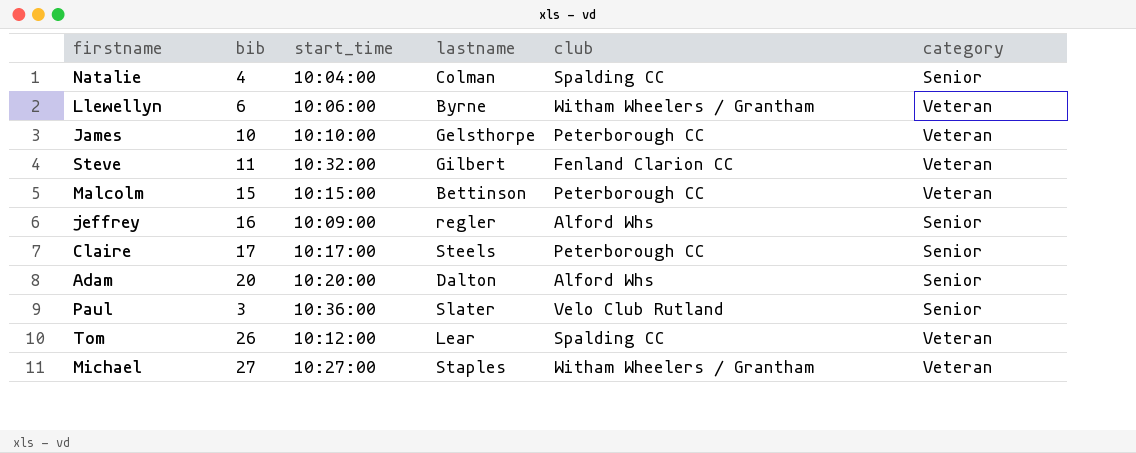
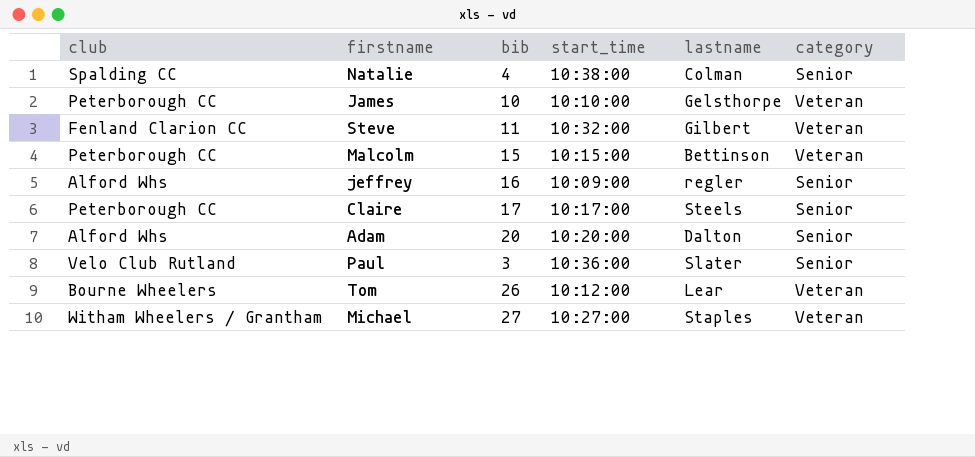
column club | position: 5 -> 1
row Llewellyn: 6 | 10:06:00 | Byrne | Witham Wheelers / Grantham | Veteran -> none
Natalie | start_time: 10:04:00 -> 10:38:00
Tom | club: Spalding CC -> Bourne Wheelers

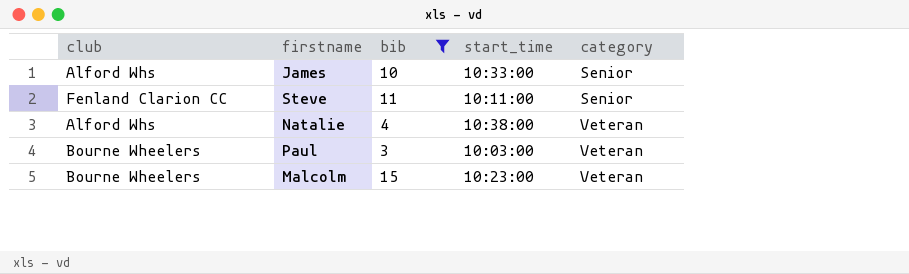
filter: none -> bib <= 15
row order: none -> category ascending
column lastname | position: 5 -> none
James | club: Peterborough CC -> Alford Whs
James | start_time: 10:10:00 -> 10:33:00
James | category: Veteran -> Senior
Steve | start_time: 10:32:00 -> 10:11:00
Steve | category: Veteran -> Senior
Natalie | club: Spalding CC -> Alford Whs
Natalie | category: Senior -> Veteran
Paul | club: Velo Club Rutland -> Bourne Wheelers
Paul | start_time: 10:36:00 -> 10:03:00
Paul | category: Senior -> Veteran
Malcolm | club: Peterborough CC -> Bourne Wheelers
Malcolm | start_time: 10:15:00 -> 10:23:00

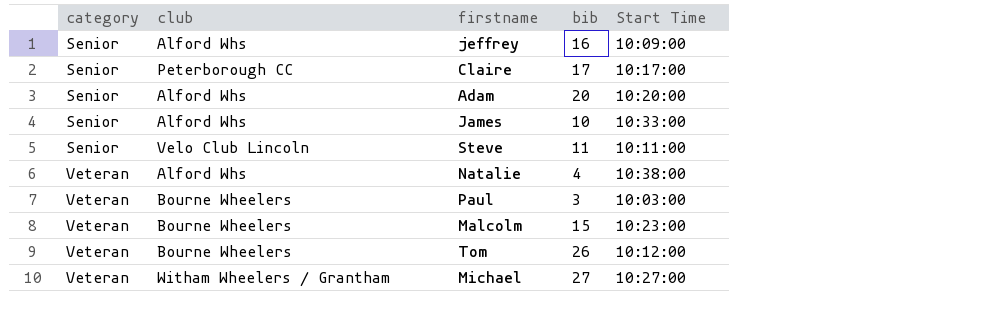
filter: bib <= 15 -> none
column category | position: 5 -> 1
column name: start_time -> Start Time
Steve | club: Fenland Clarion CC -> Velo Club Lincoln

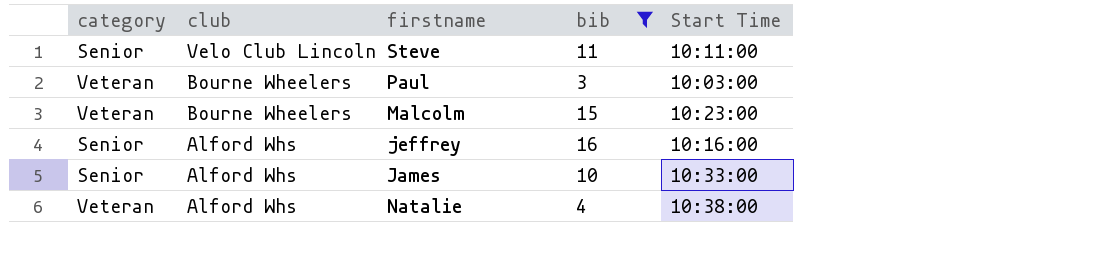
filter: none -> bib <= 16
row order: category ascending -> club descending
jeffrey | Start Time: 10:09:00 -> 10:16:00

